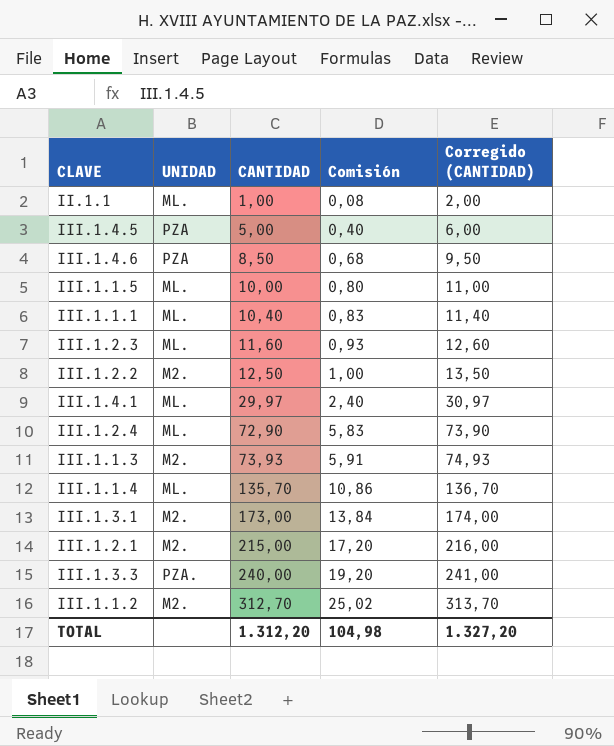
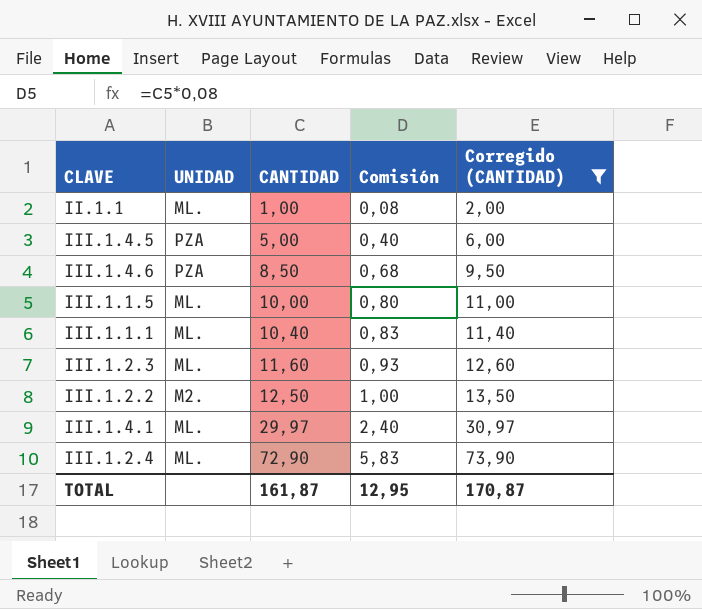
filter: none -> Corregido (CANTIDAD) <= 73,90
TOTAL | CANTIDAD: 1.312,20 -> 161,87
TOTAL | Comisión: 104,98 -> 12,95
TOTAL | Corregido (CANTIDAD): 1.327,20 -> 170,87

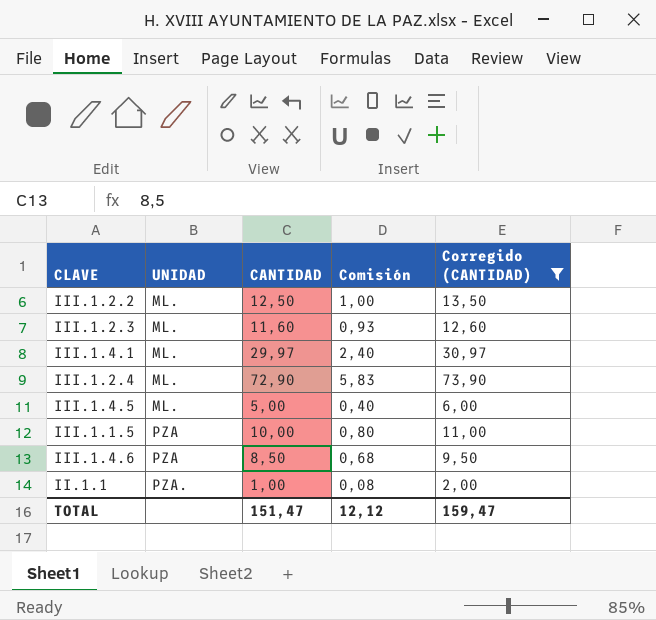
row order: CANTIDAD ascending -> UNIDAD ascending
row III.1.1.1: ML. | 10,40 | 0,83 | 11,40 -> none
III.1.2.2 | UNIDAD: M2. -> ML.
III.1.4.5 | UNIDAD: PZA -> ML.
III.1.1.5 | UNIDAD: ML. -> PZA
II.1.1 | UNIDAD: ML. -> PZA.
TOTAL | CANTIDAD: 161,87 -> 151,47
TOTAL | Comisión: 12,95 -> 12,12
TOTAL | Corregido (CANTIDAD): 170,87 -> 159,47

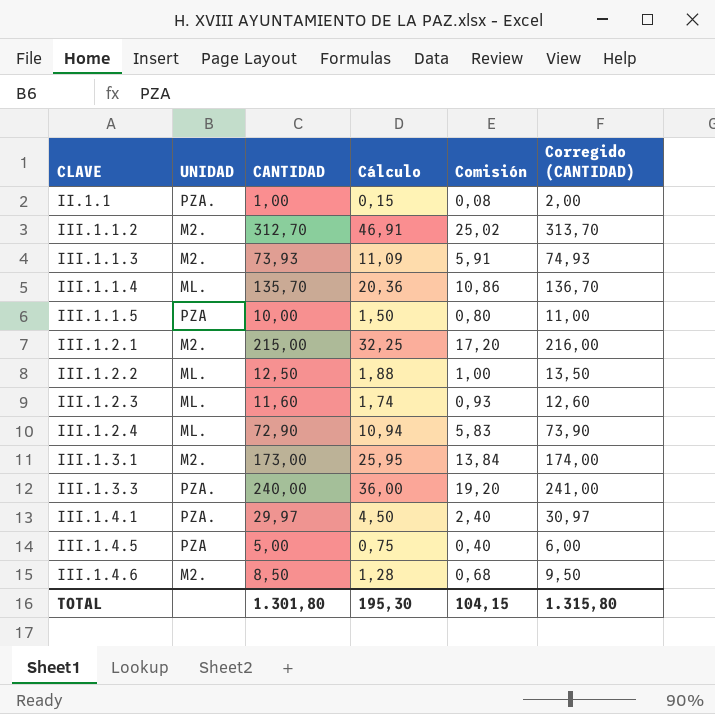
filter: Corregido (CANTIDAD) <= 73,90 -> none
row order: UNIDAD ascending -> CLAVE ascending
column Cálculo | formula: none -> [CANTIDAD] * 0,15
III.1.4.1 | UNIDAD: ML. -> PZA.
III.1.4.5 | UNIDAD: ML. -> PZA
III.1.4.6 | UNIDAD: PZA -> M2.
TOTAL | CANTIDAD: 151,47 -> 1.301,80
TOTAL | Comisión: 12,12 -> 104,15
TOTAL | Corregido (CANTIDAD): 159,47 -> 1.315,80

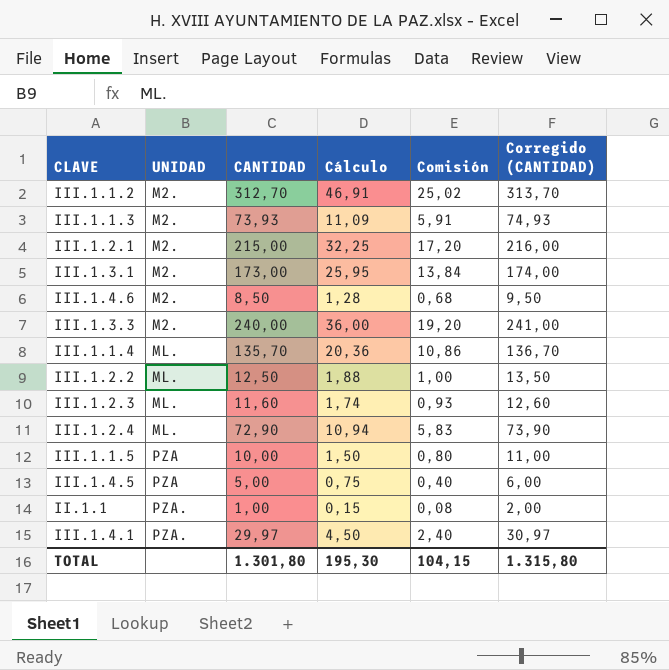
row order: CLAVE ascending -> UNIDAD ascending
III.1.3.3 | UNIDAD: PZA. -> M2.

